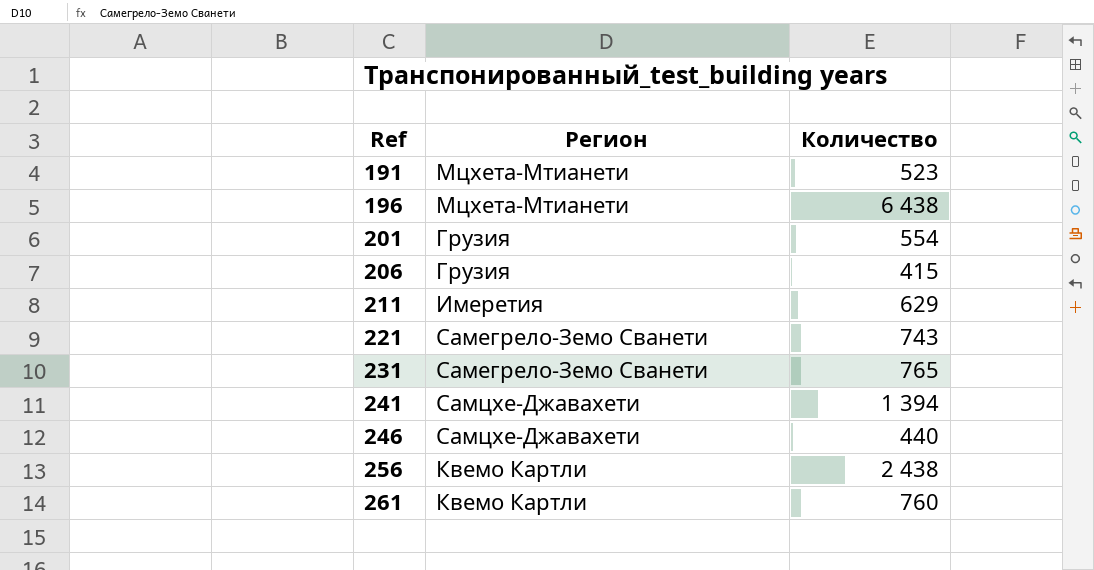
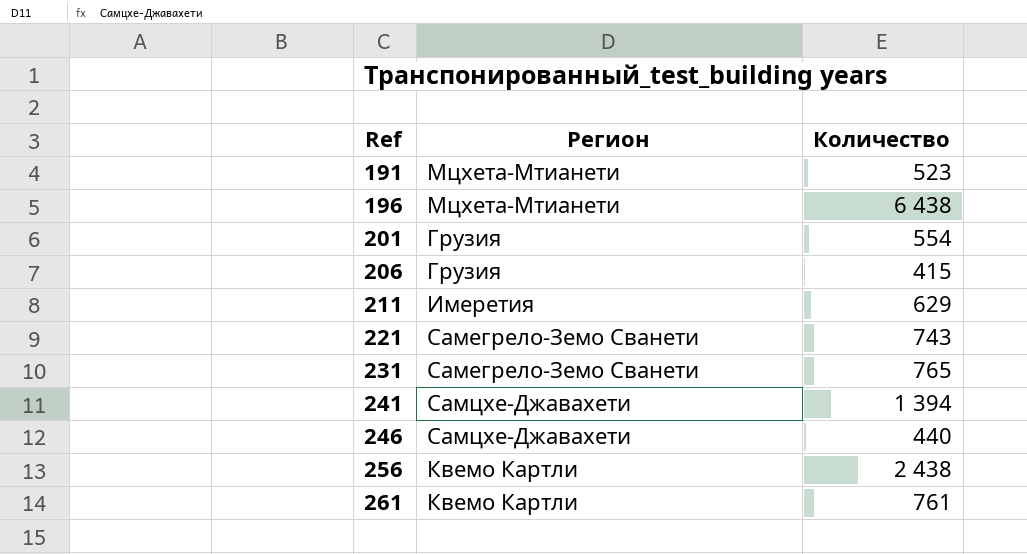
261 | Количество: 760 -> 761

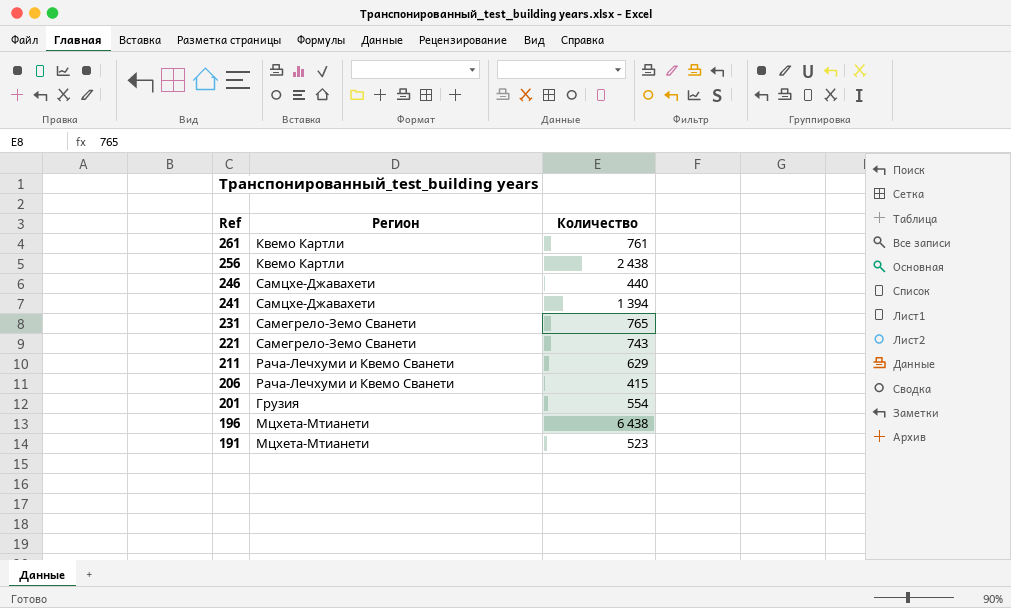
row order: Ref ascending -> Ref descending
211 | Регион: Имеретия -> Рача-Лечхуми и Квемо Сванети
206 | Регион: Грузия -> Рача-Лечхуми и Квемо Сванети

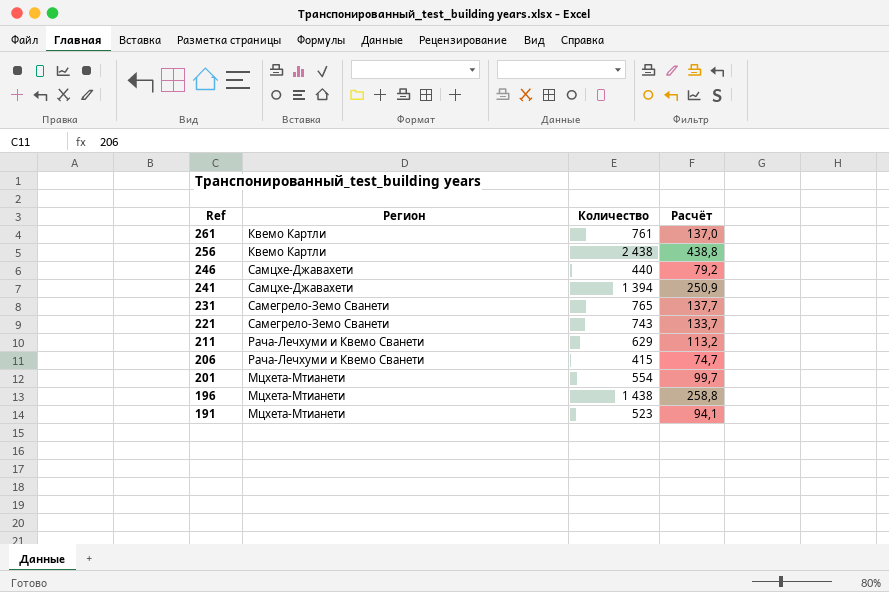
column Расчёт | formula: none -> [Количество] * 0,18
201 | Регион: Грузия -> Мцхета-Мтианети
196 | Количество: 6 438 -> 1 438

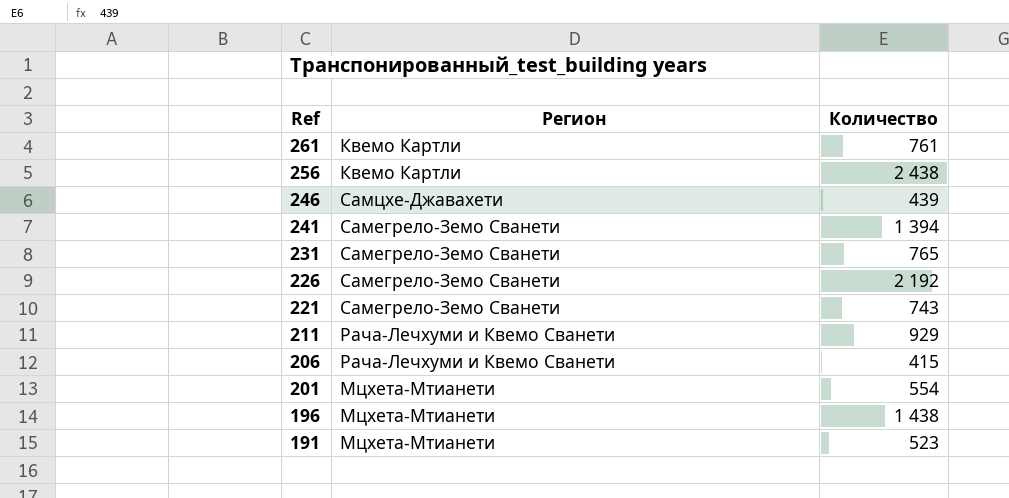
column Расчёт | formula: [Количество] * 0,18 -> none
246 | Количество: 440 -> 439
241 | Регион: Самцхе-Джавахети -> Самегрело-Земо Сванети
row 226: none -> Самегрело-Земо Сванети | 2 192
211 | Количество: 629 -> 929

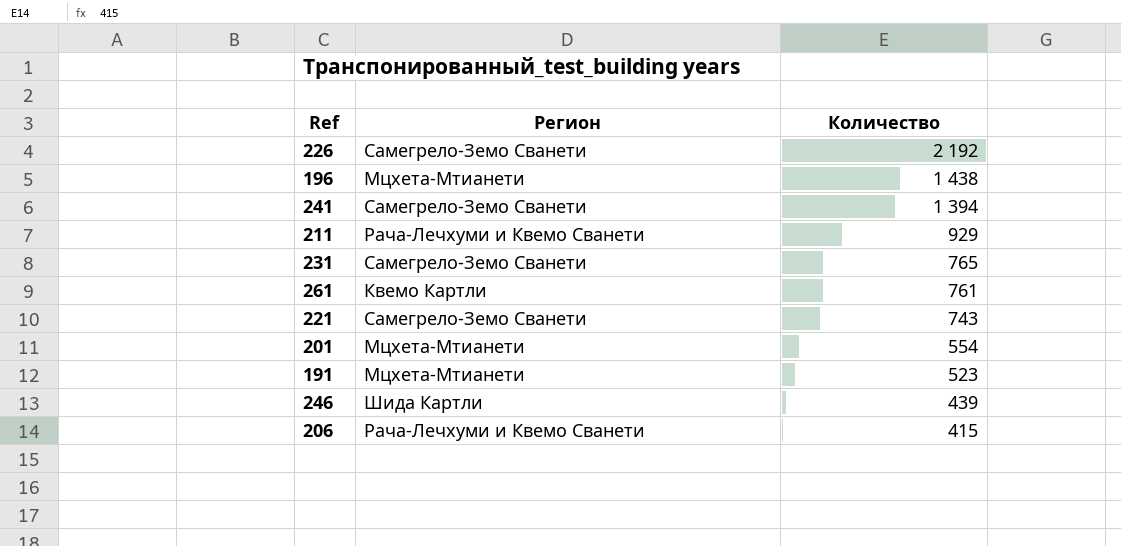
row order: Ref descending -> Количество descending
row 256: Квемо Картли | 2 438 -> none
246 | Регион: Самцхе-Джавахети -> Шида Картли

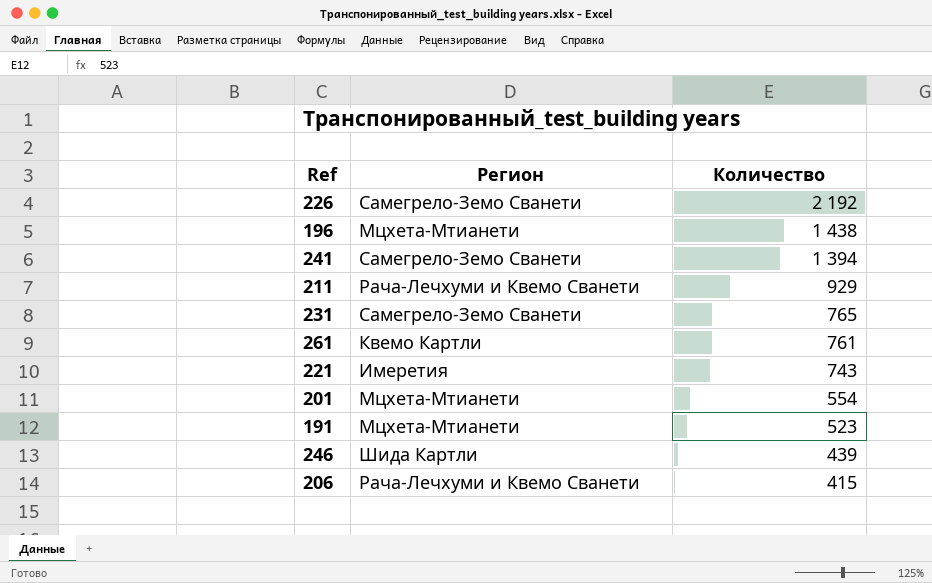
221 | Регион: Самегрело-Земо Сванети -> Имеретия

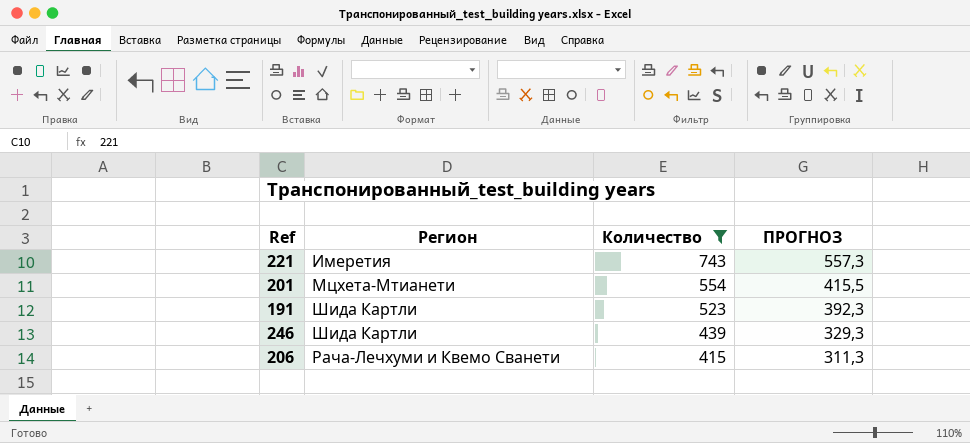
filter: none -> Количество <= 743
column ПРОГНОЗ | formula: none -> [Количество] * 0,75
191 | Регион: Мцхета-Мтианети -> Шида Картли

